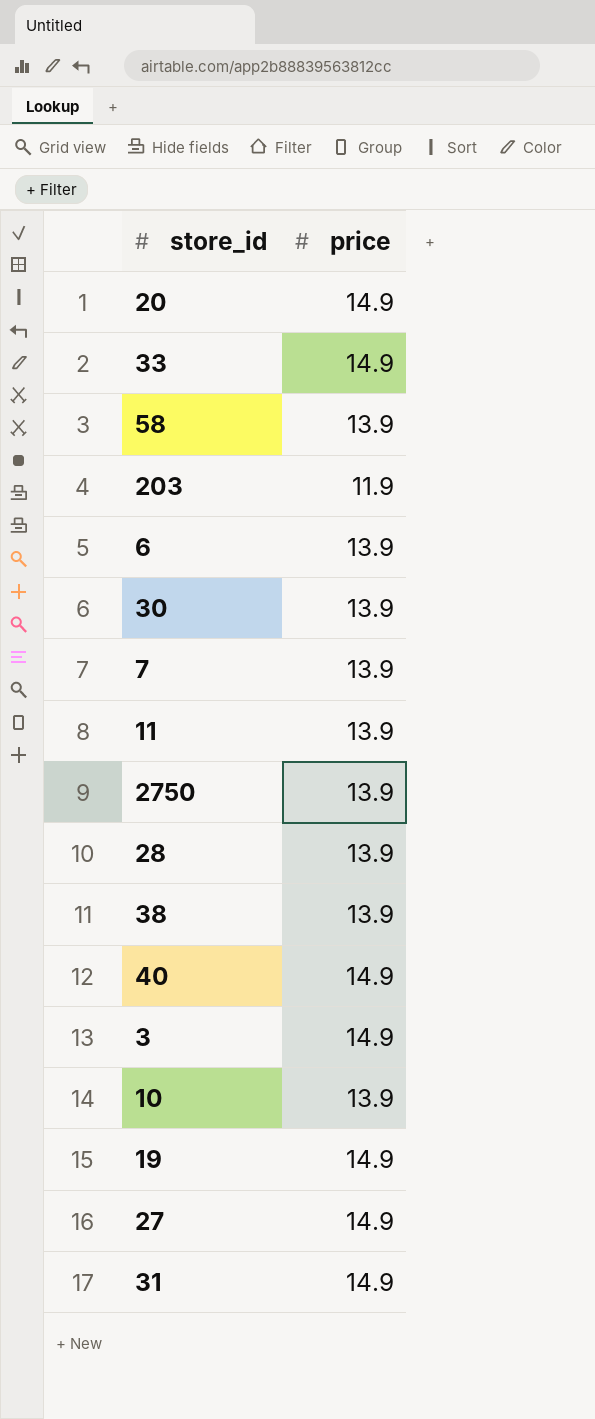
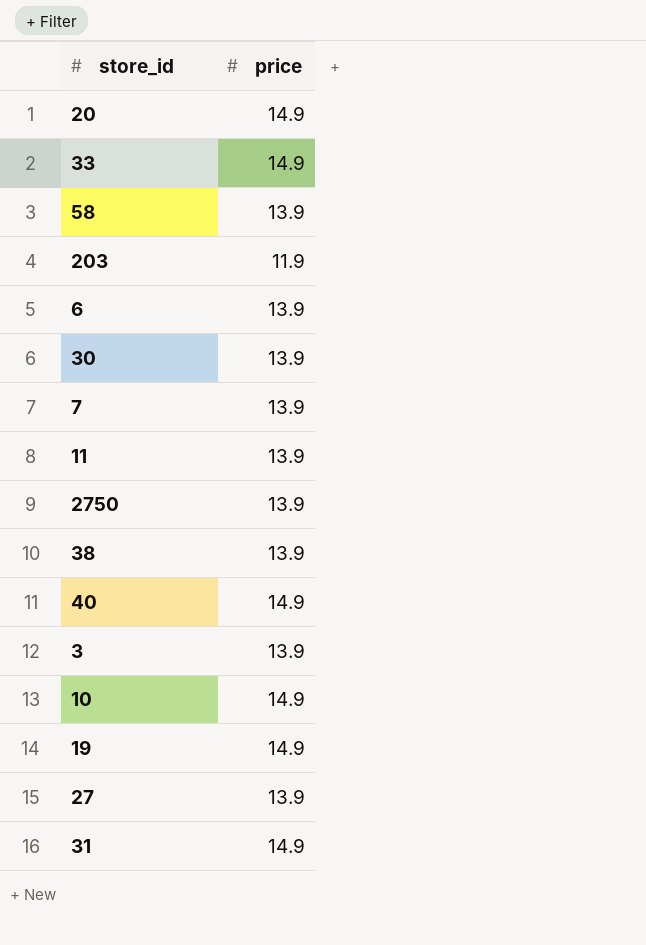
row 28: 13.9 -> none
3 | price: 14.9 -> 13.9
10 | price: 13.9 -> 14.9
27 | price: 14.9 -> 13.9

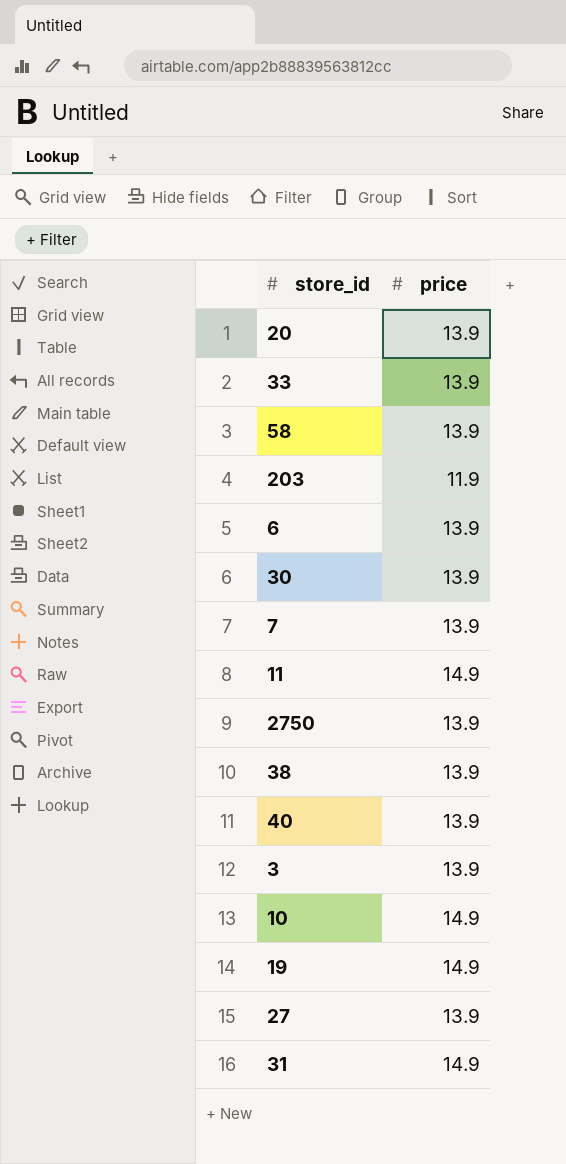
20 | price: 14.9 -> 13.9
33 | price: 14.9 -> 13.9
11 | price: 13.9 -> 14.9
40 | price: 14.9 -> 13.9

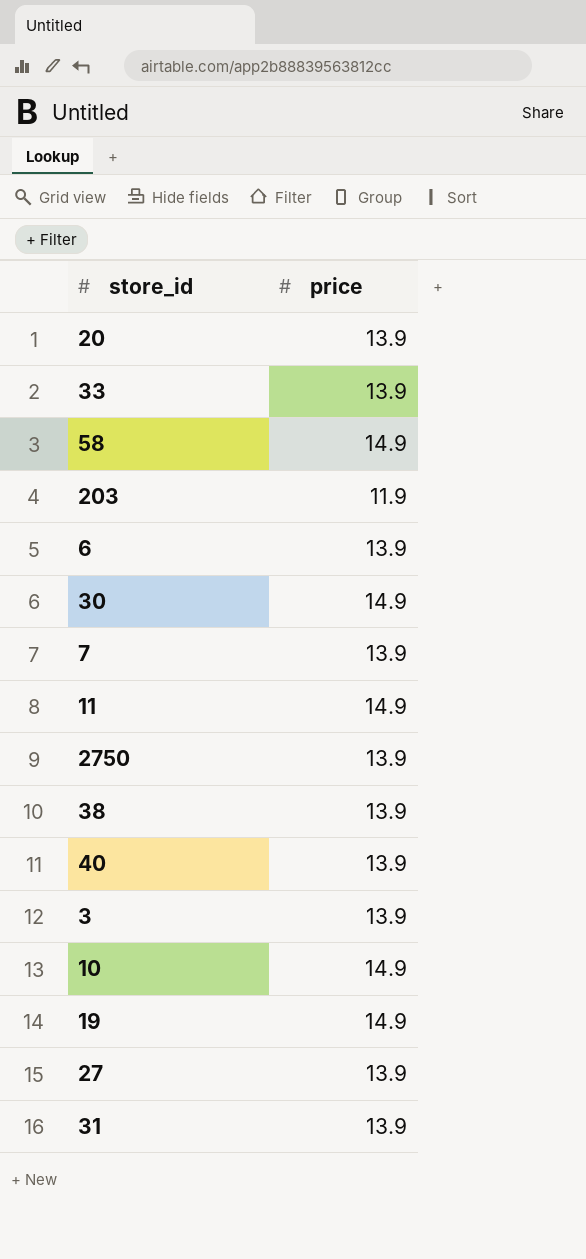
58 | price: 13.9 -> 14.9
30 | price: 13.9 -> 14.9
31 | price: 14.9 -> 13.9

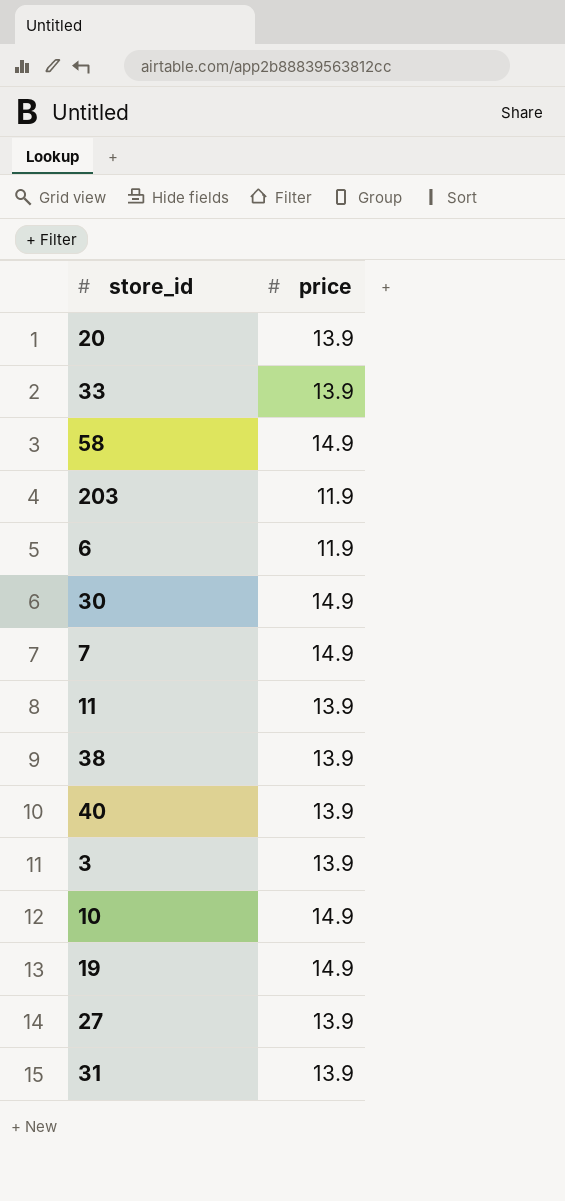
row 2750: 13.9 -> none
6 | price: 13.9 -> 11.9
7 | price: 13.9 -> 14.9
11 | price: 14.9 -> 13.9

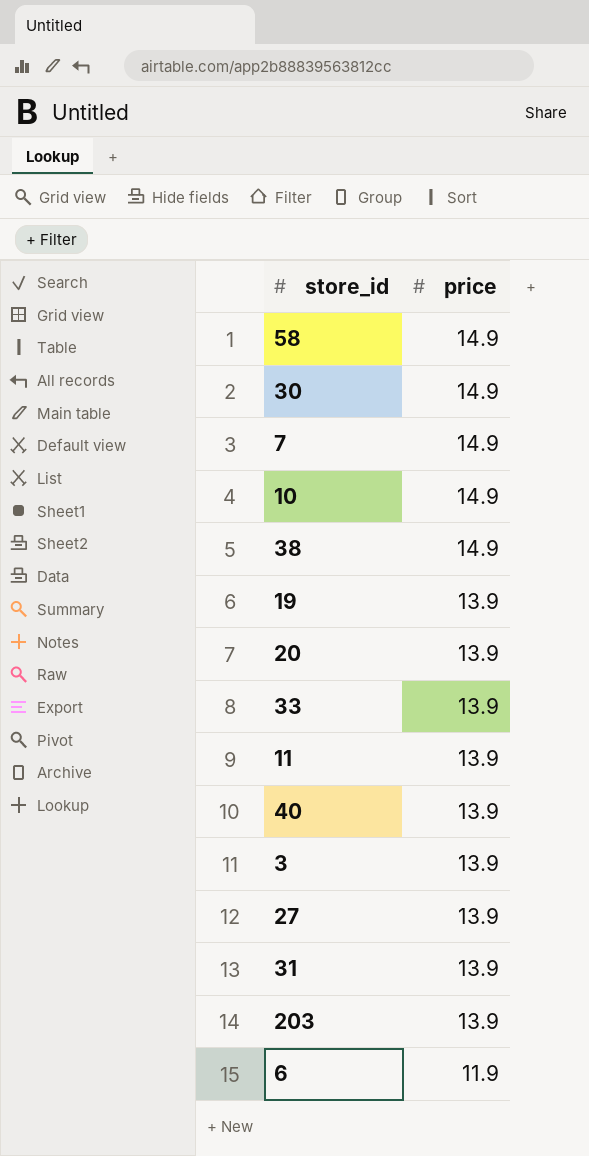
row order: none -> price descending
38 | price: 13.9 -> 14.9
19 | price: 14.9 -> 13.9
203 | price: 11.9 -> 13.9

